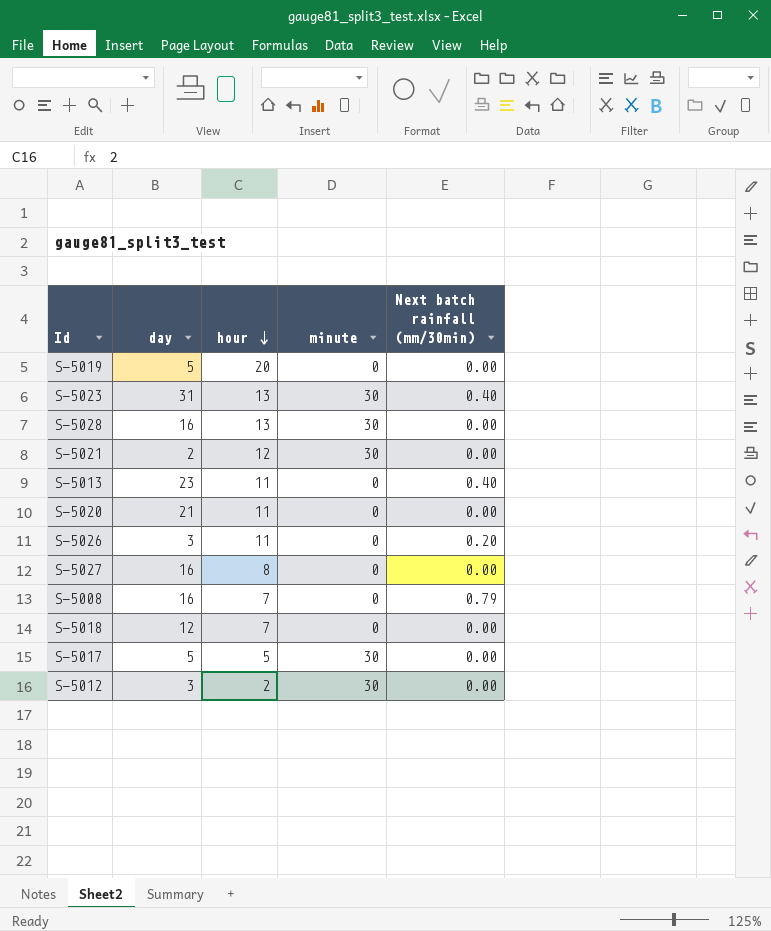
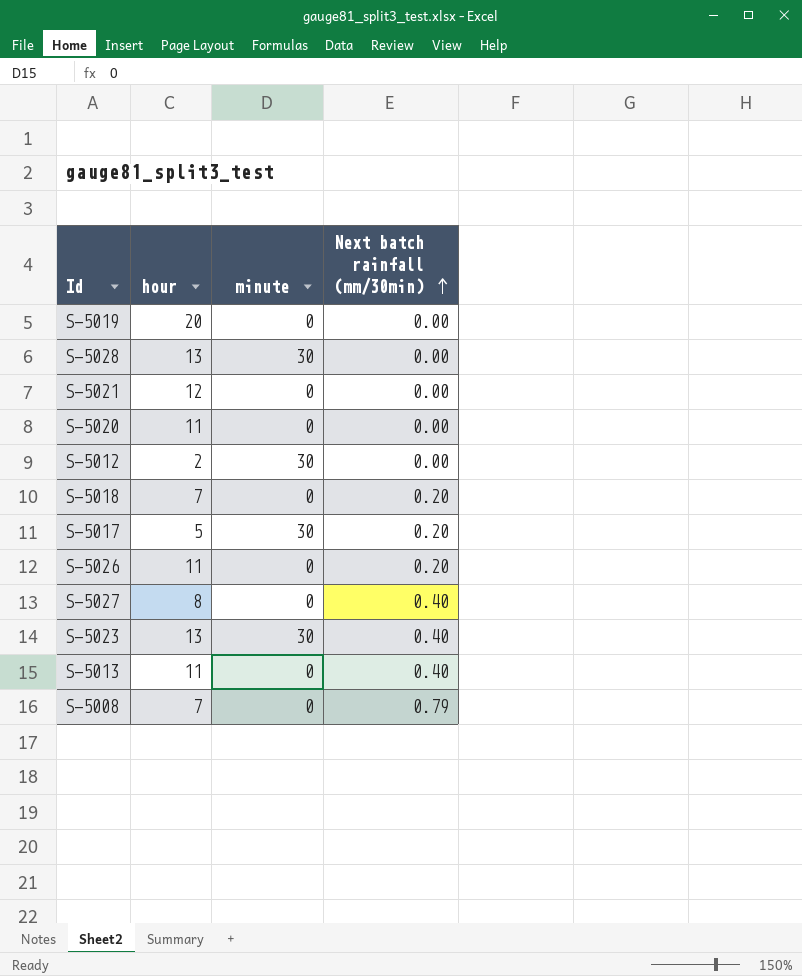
row order: hour descending -> Next batch rainfall (mm/30min) ascending
column day | position: 2 -> none
S-5021 | minute: 30 -> 0
S-5018 | Next batch rainfall (mm/30min): 0.00 -> 0.20
S-5017 | Next batch rainfall (mm/30min): 0.00 -> 0.20
S-5027 | Next batch rainfall (mm/30min): 0.00 -> 0.40

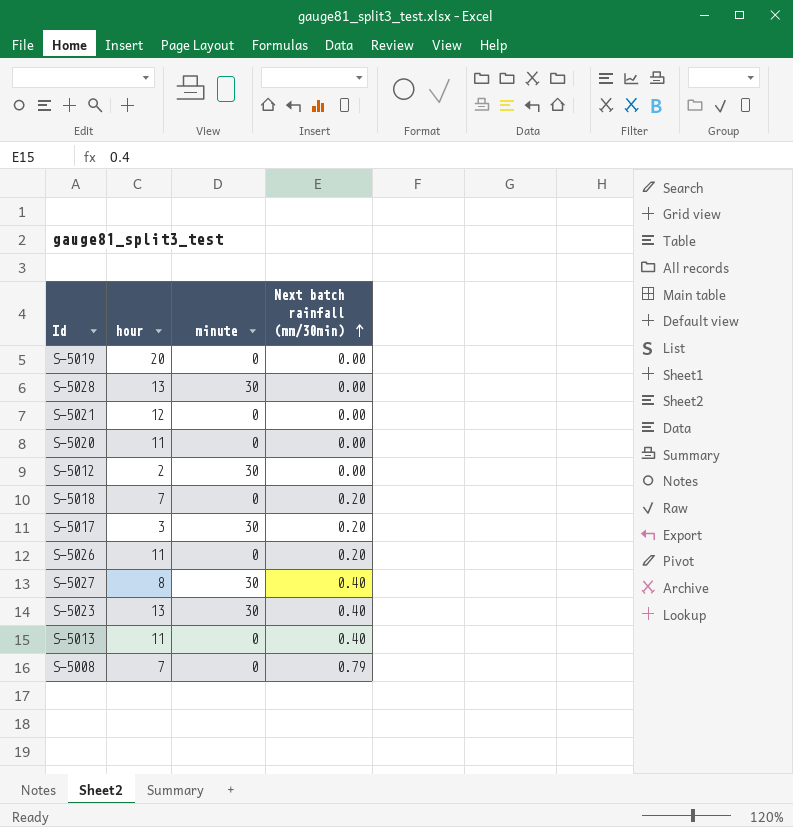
S-5017 | hour: 5 -> 3
S-5027 | minute: 0 -> 30

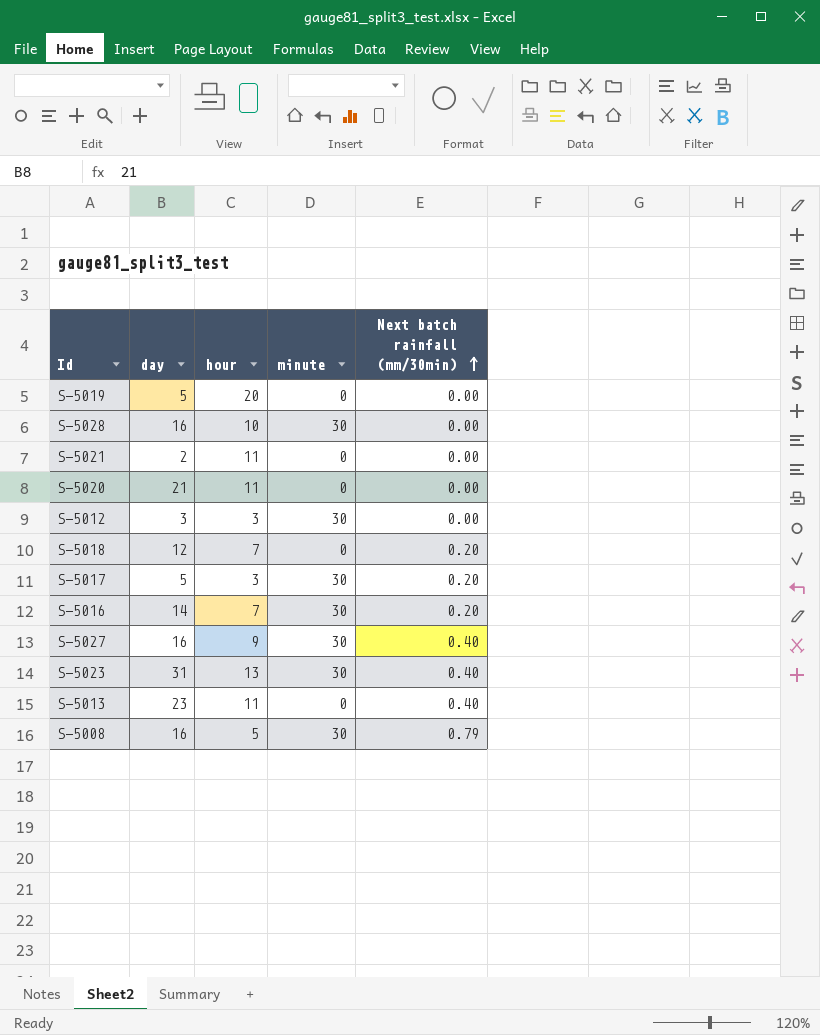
column day | position: none -> 2
row S-5026: 11 | 0 | 0.20 -> none
S-5028 | hour: 13 -> 10
S-5021 | hour: 12 -> 11
S-5012 | hour: 2 -> 3
row S-5016: none -> 14 | 7 | 30 | 0.20
S-5027 | hour: 8 -> 9
S-5008 | hour: 7 -> 5
S-5008 | minute: 0 -> 30

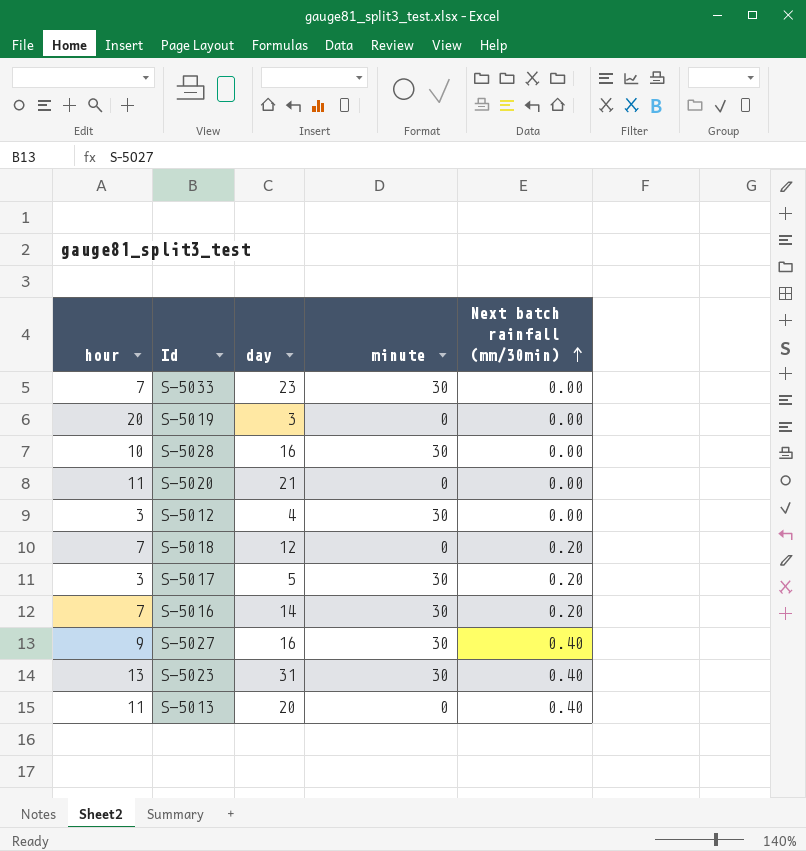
column hour | position: 3 -> 1
row S-5021: 2 | 11 | 0 | 0.00 -> none
row S-5008: 16 | 5 | 30 | 0.79 -> none
row S-5033: none -> 7 | 23 | 30 | 0.00
S-5019 | day: 5 -> 3
S-5012 | day: 3 -> 4
S-5013 | day: 23 -> 20

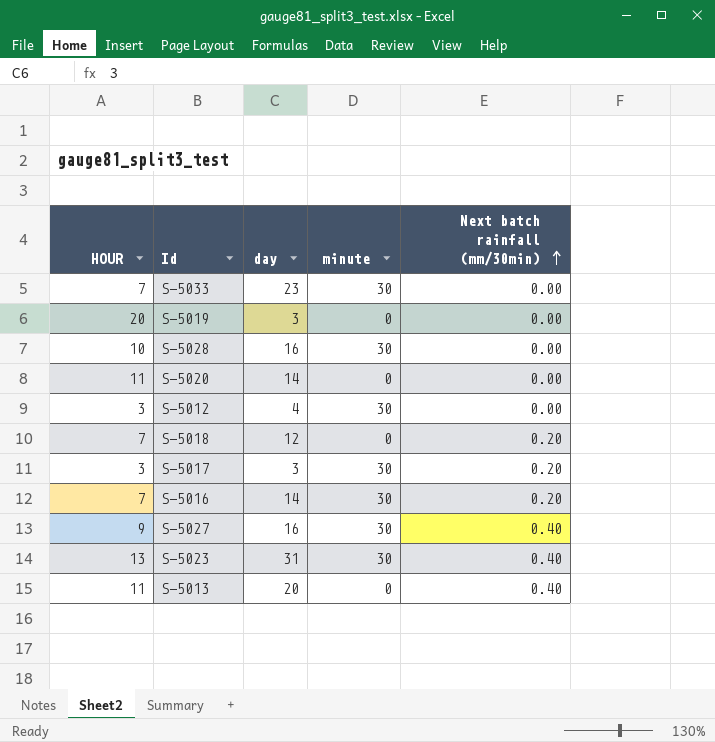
column name: hour -> HOUR
S-5020 | day: 21 -> 14
S-5017 | day: 5 -> 3

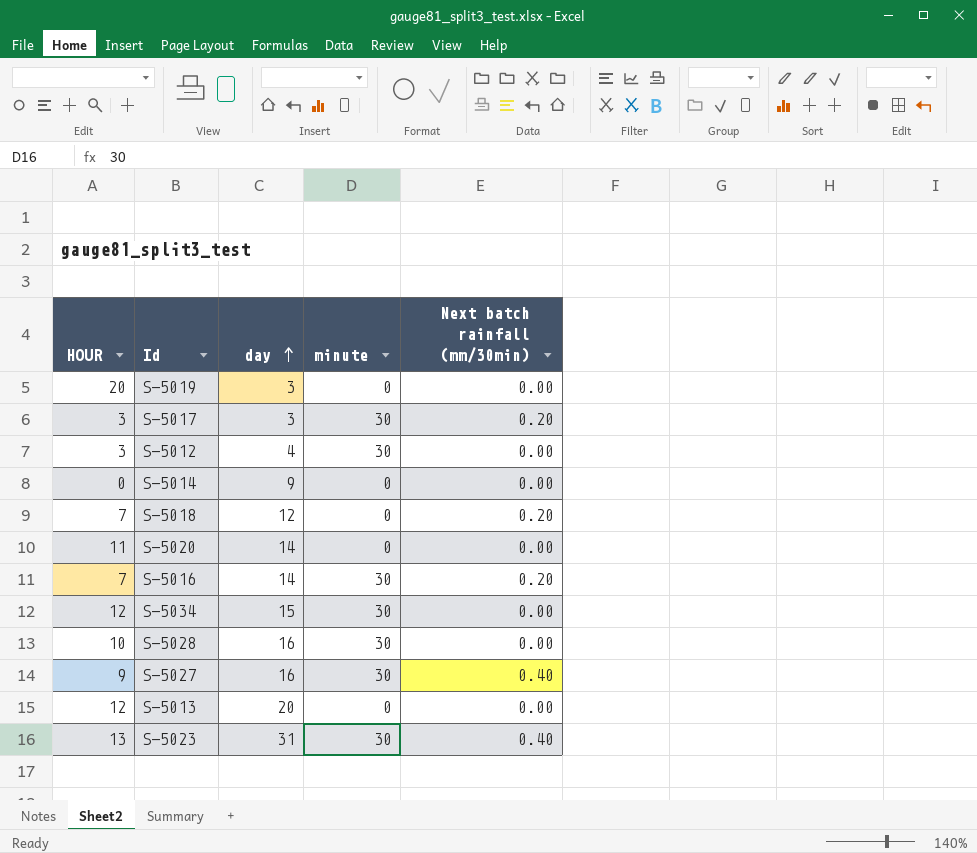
row order: Next batch rainfall (mm/30min) ascending -> day ascending
row S-5033: 7 | 23 | 30 | 0.00 -> none
row S-5014: none -> 0 | 9 | 0 | 0.00
row S-5034: none -> 12 | 15 | 30 | 0.00
S-5013 | HOUR: 11 -> 12
S-5013 | Next batch rainfall (mm/30min): 0.40 -> 0.00

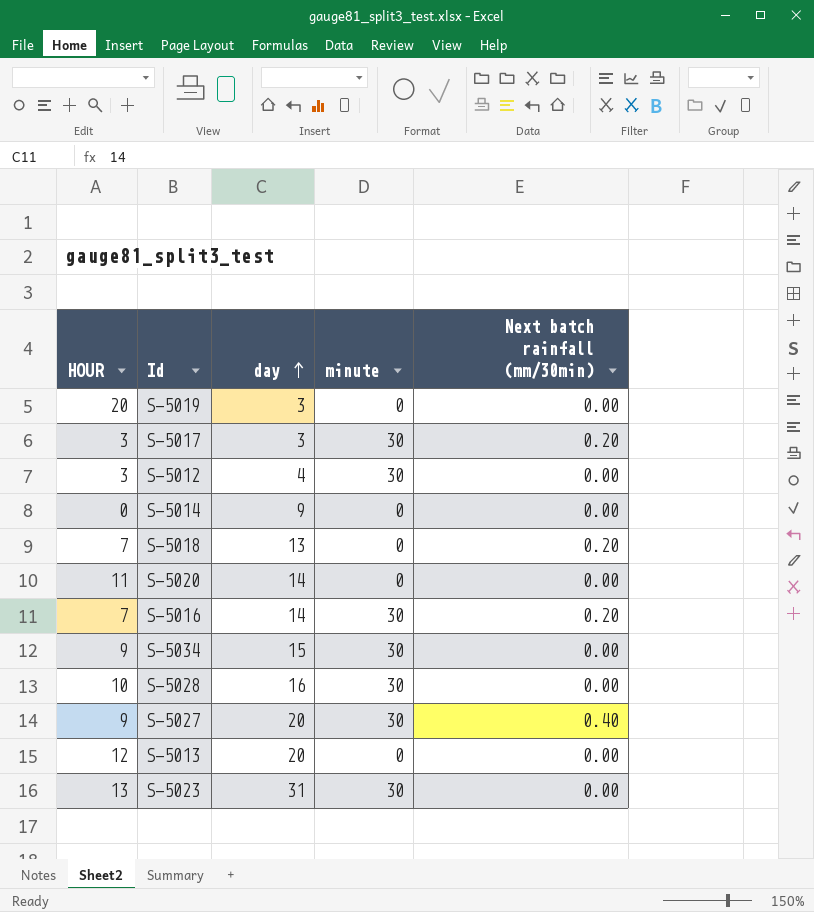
S-5018 | day: 12 -> 13
S-5034 | HOUR: 12 -> 9
S-5027 | day: 16 -> 20
S-5023 | Next batch rainfall (mm/30min): 0.40 -> 0.00

